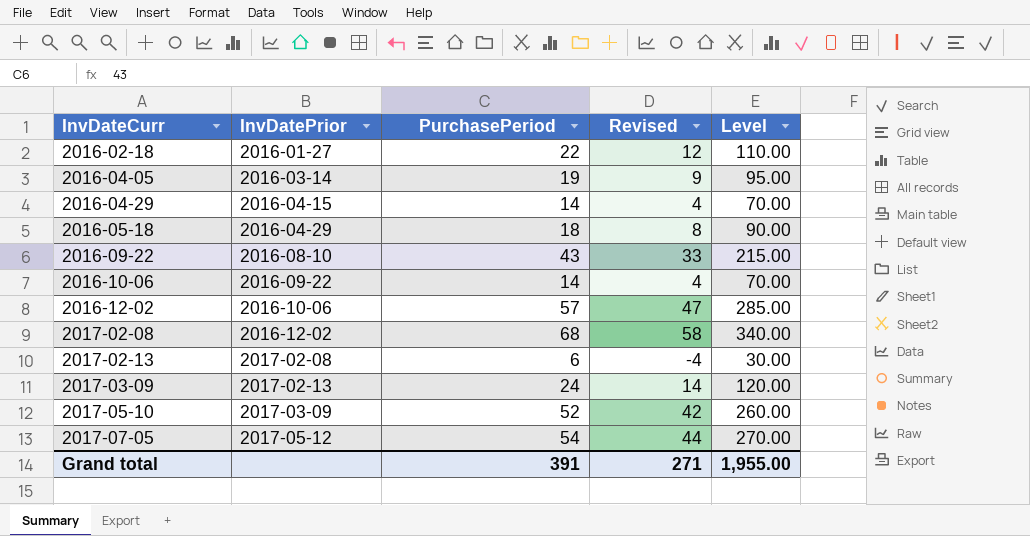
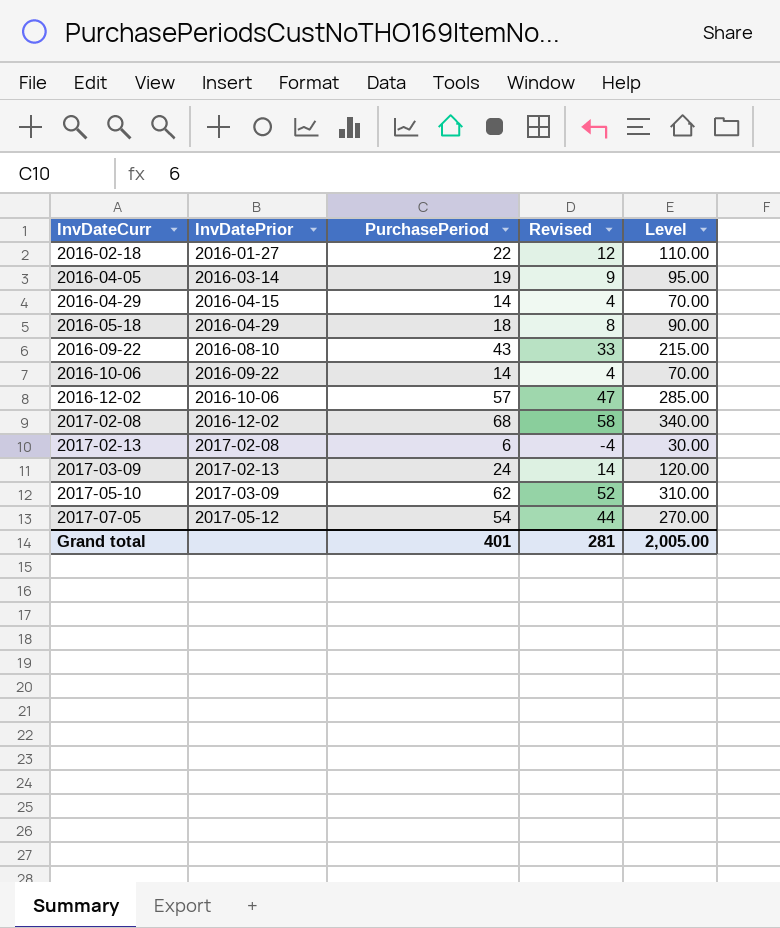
2017-05-10 | PurchasePeriod: 52 -> 62
2017-05-10 | Revised: 42 -> 52
2017-05-10 | Level: 260.00 -> 310.00
Grand total | PurchasePeriod: 391 -> 401
Grand total | Revised: 271 -> 281
Grand total | Level: 1,955.00 -> 2,005.00

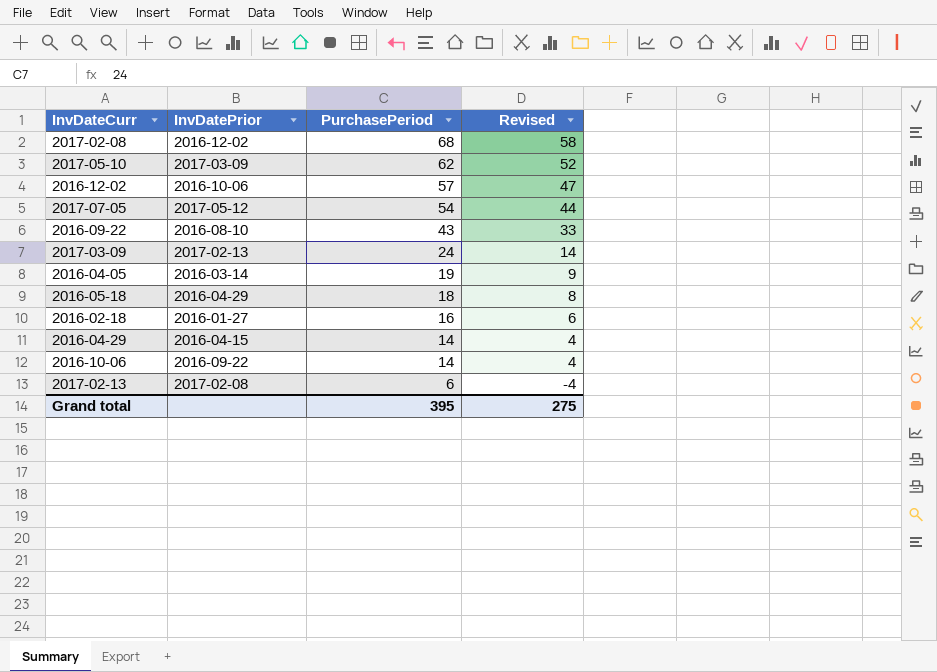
row order: InvDateCurr ascending -> PurchasePeriod descending
column Level | formula: [PurchasePeriod] * 5 -> none
2016-02-18 | PurchasePeriod: 22 -> 16
2016-02-18 | Revised: 12 -> 6
Grand total | PurchasePeriod: 401 -> 395
Grand total | Revised: 281 -> 275

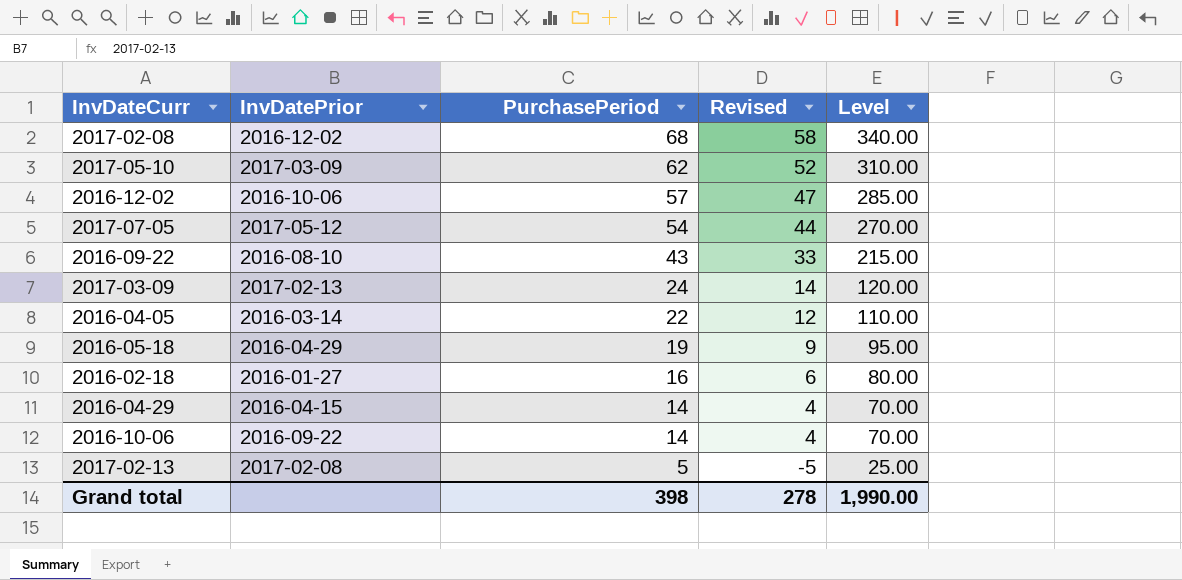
column Level | formula: none -> [PurchasePeriod] * 5
2016-04-05 | PurchasePeriod: 19 -> 22
2016-04-05 | Revised: 9 -> 12
2016-05-18 | PurchasePeriod: 18 -> 19
2016-05-18 | Revised: 8 -> 9
2017-02-13 | PurchasePeriod: 6 -> 5
2017-02-13 | Revised: -4 -> -5
Grand total | PurchasePeriod: 395 -> 398
Grand total | Revised: 275 -> 278

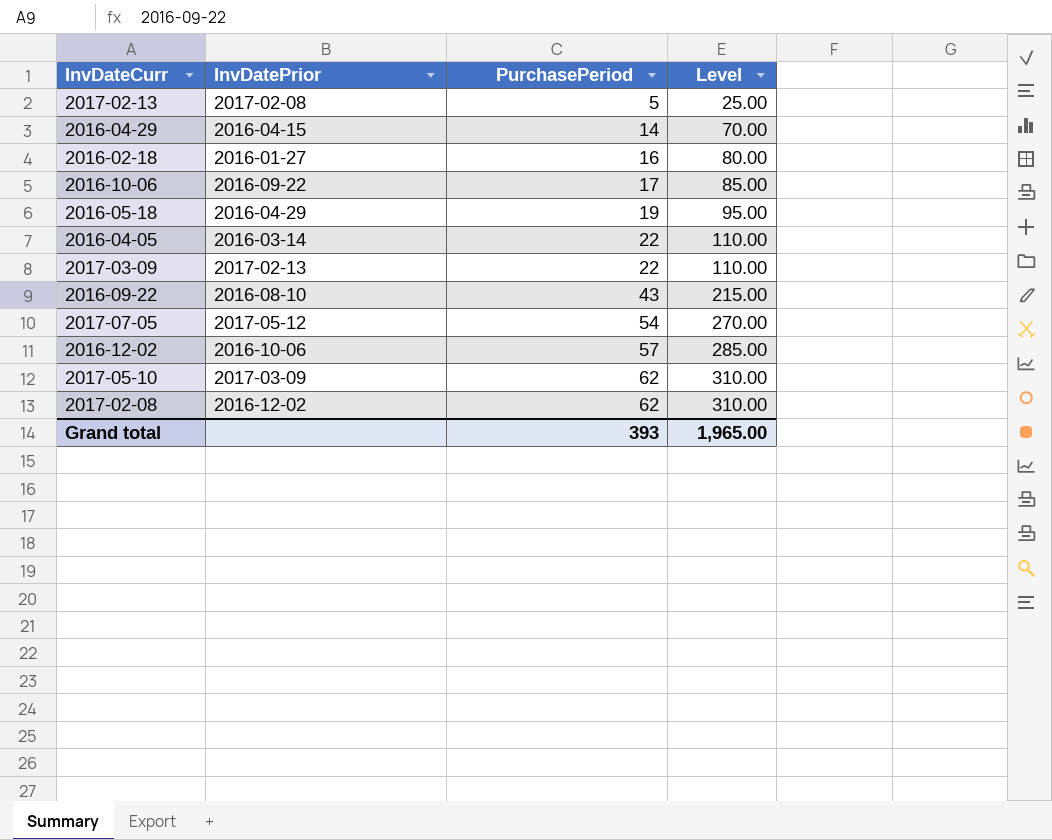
row order: PurchasePeriod descending -> PurchasePeriod ascending
column Revised | formula: [PurchasePeriod] - 10 -> none
2016-10-06 | PurchasePeriod: 14 -> 17
2016-10-06 | Level: 70.00 -> 85.00
2017-03-09 | PurchasePeriod: 24 -> 22
2017-03-09 | Level: 120.00 -> 110.00
2017-02-08 | PurchasePeriod: 68 -> 62
2017-02-08 | Level: 340.00 -> 310.00
Grand total | PurchasePeriod: 398 -> 393
Grand total | Level: 1,990.00 -> 1,965.00

